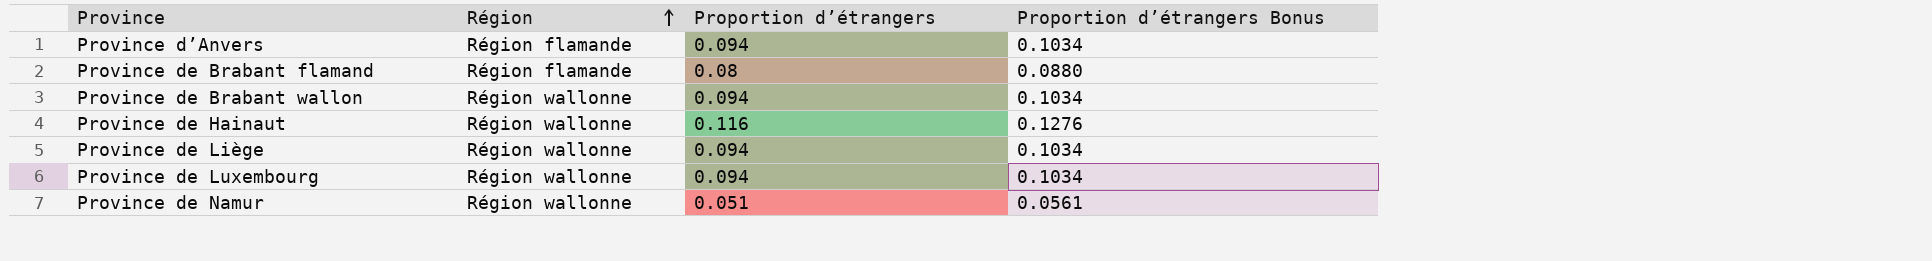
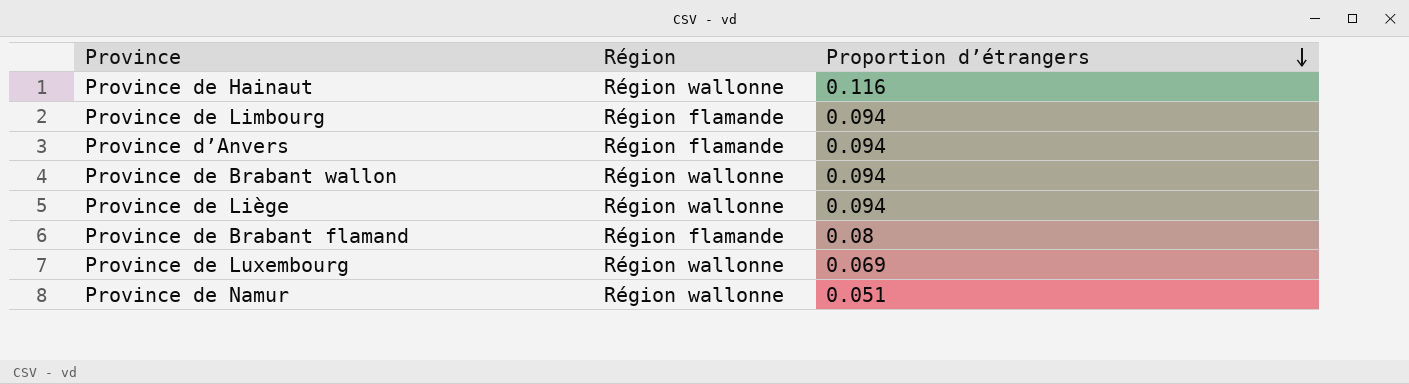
row order: Région ascending -> Proportion d’étrangers descending
column Proportion d’étrangers Bonus | formula: [Proportion d’étrangers] * 1.1 -> none
row Province de Limbourg: none -> Région flamande | 0.094
Province de Luxembourg | Proportion d’étrangers: 0.094 -> 0.069

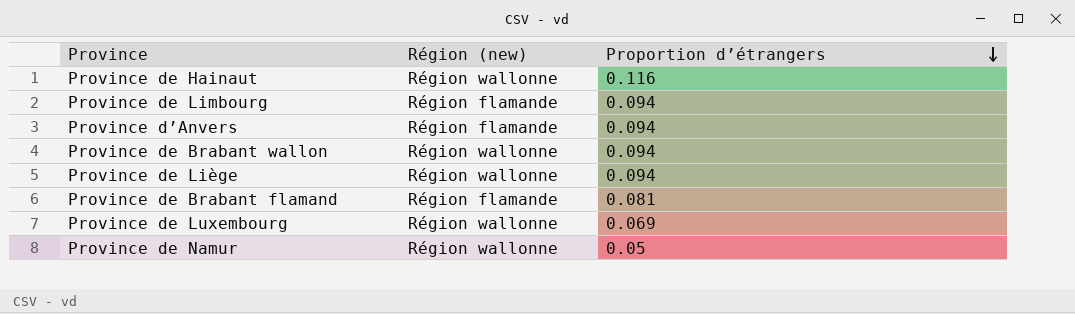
column name: Région -> Région (new)
Province de Brabant flamand | Proportion d’étrangers: 0.08 -> 0.081
Province de Namur | Proportion d’étrangers: 0.051 -> 0.05

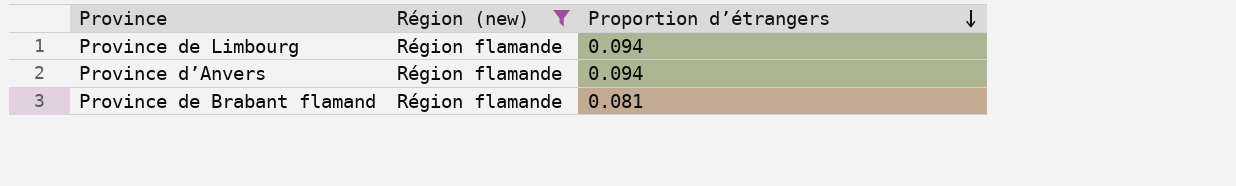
filter: none -> Région (new) = Région flamande

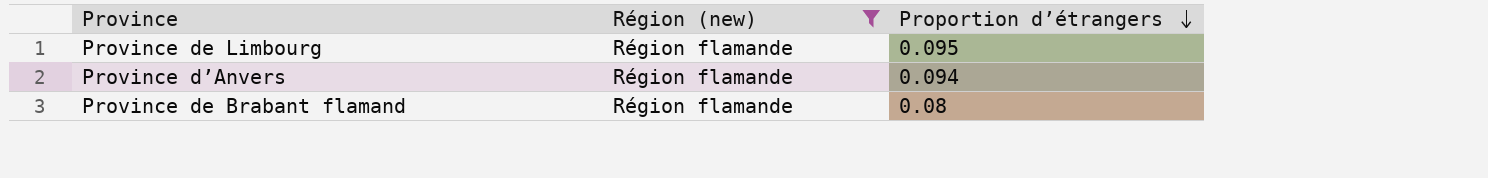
Province de Limbourg | Proportion d’étrangers: 0.094 -> 0.095
Province de Brabant flamand | Proportion d’étrangers: 0.081 -> 0.08

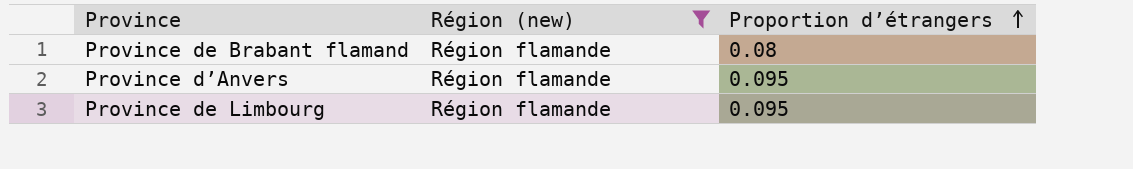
row order: Proportion d’étrangers descending -> Proportion d’étrangers ascending
Province d’Anvers | Proportion d’étrangers: 0.094 -> 0.095

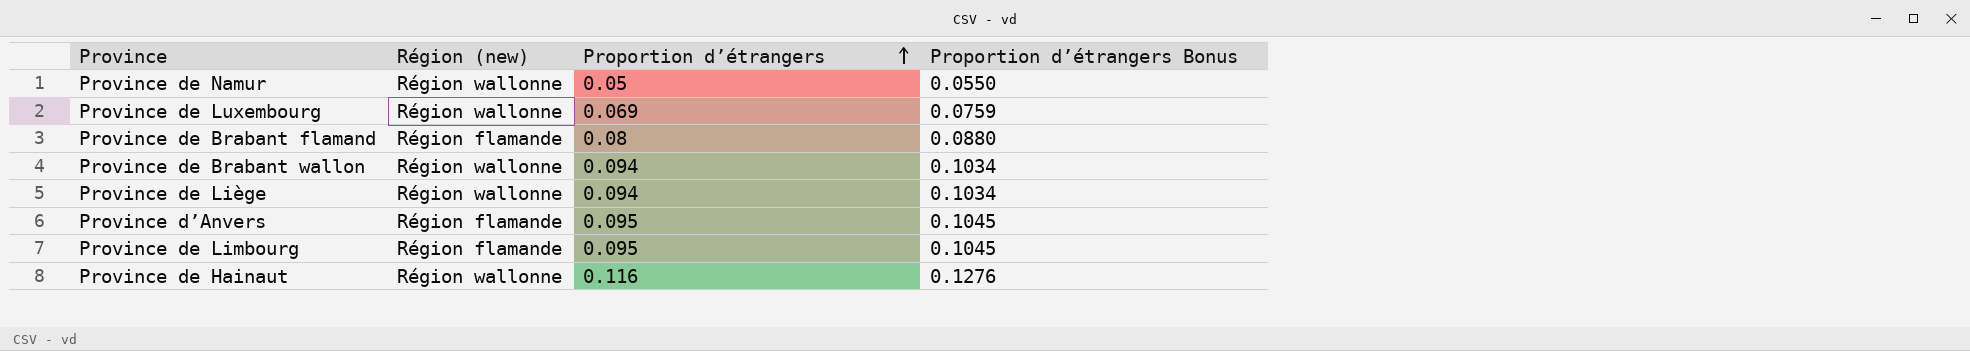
filter: Région (new) = Région flamande -> none
column Proportion d’étrangers Bonus | formula: none -> [Proportion d’étrangers] * 1.1

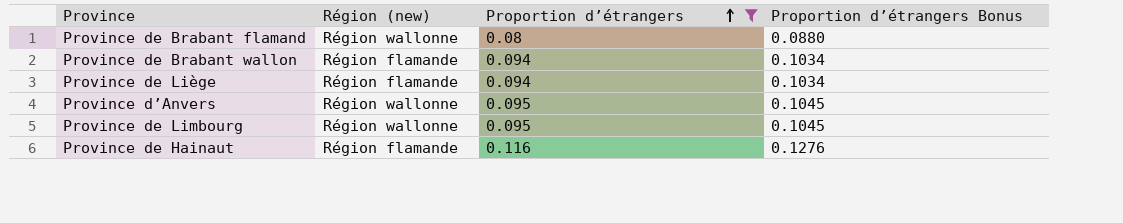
filter: none -> Proportion d’étrangers >= 0.08
Province de Brabant flamand | Région (new): Région flamande -> Région wallonne
Province de Brabant wallon | Région (new): Région wallonne -> Région flamande
Province de Liège | Région (new): Région wallonne -> Région flamande
Province d’Anvers | Région (new): Région flamande -> Région wallonne
Province de Limbourg | Région (new): Région flamande -> Région wallonne
Province de Hainaut | Région (new): Région wallonne -> Région flamande

